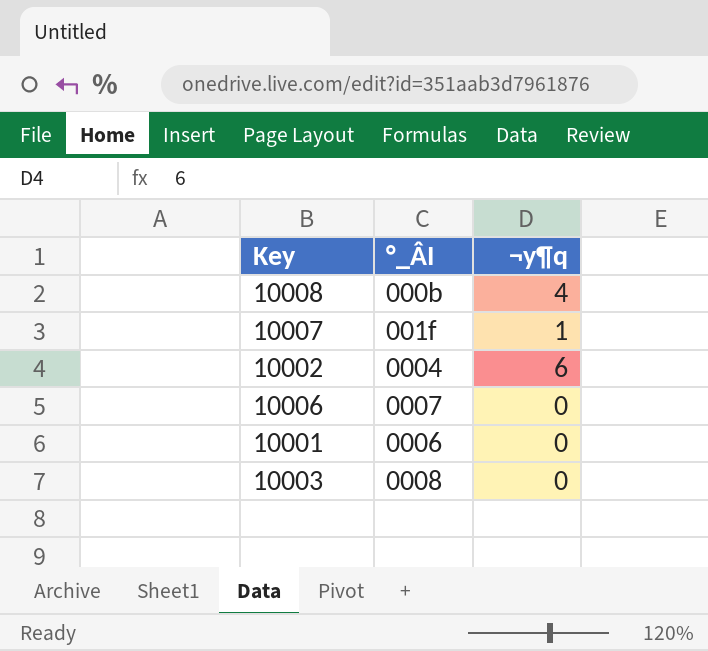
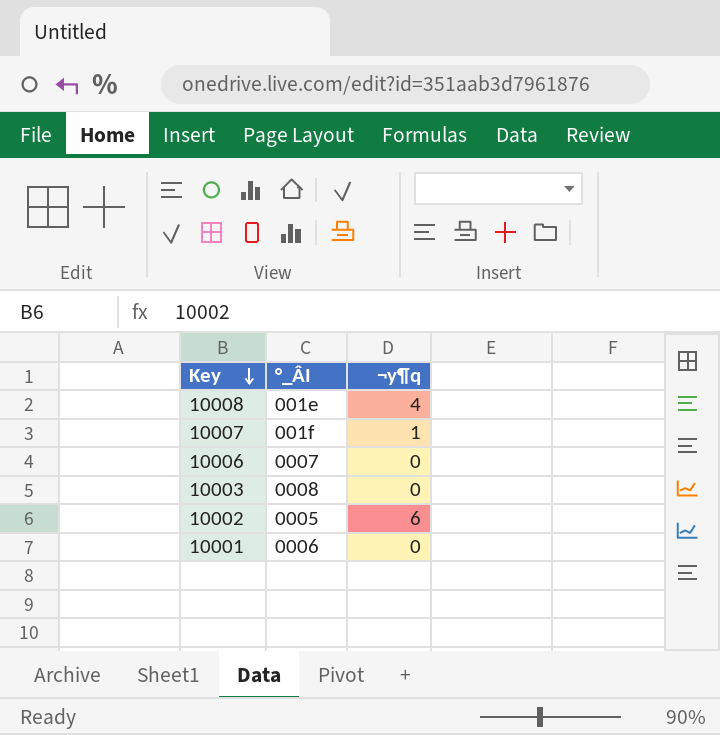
row order: none -> Key descending
10008 | °_ÂI: 000b -> 001e
10002 | °_ÂI: 0004 -> 0005

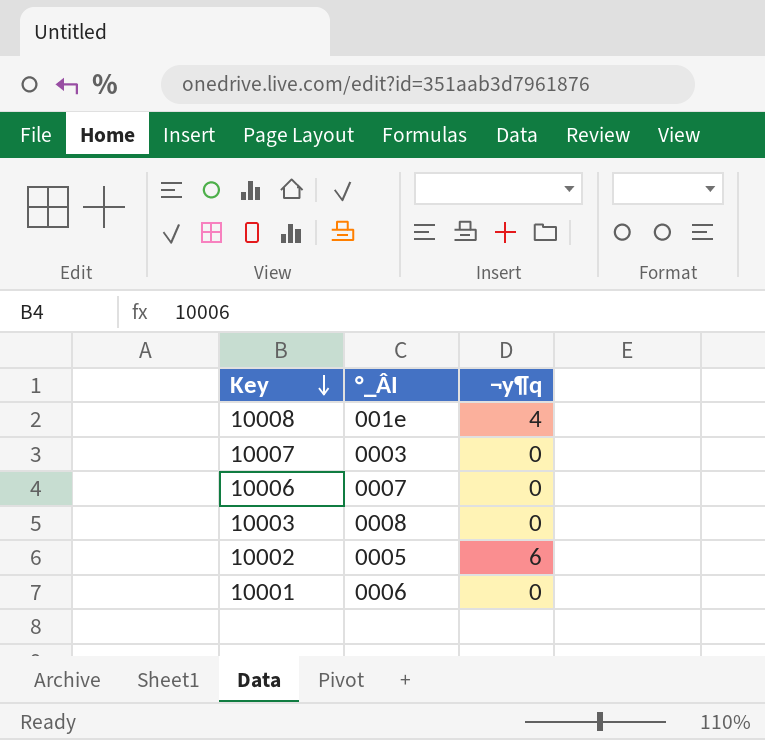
10007 | °_ÂI: 001f -> 0003
10007 | ¬y¶q: 1 -> 0

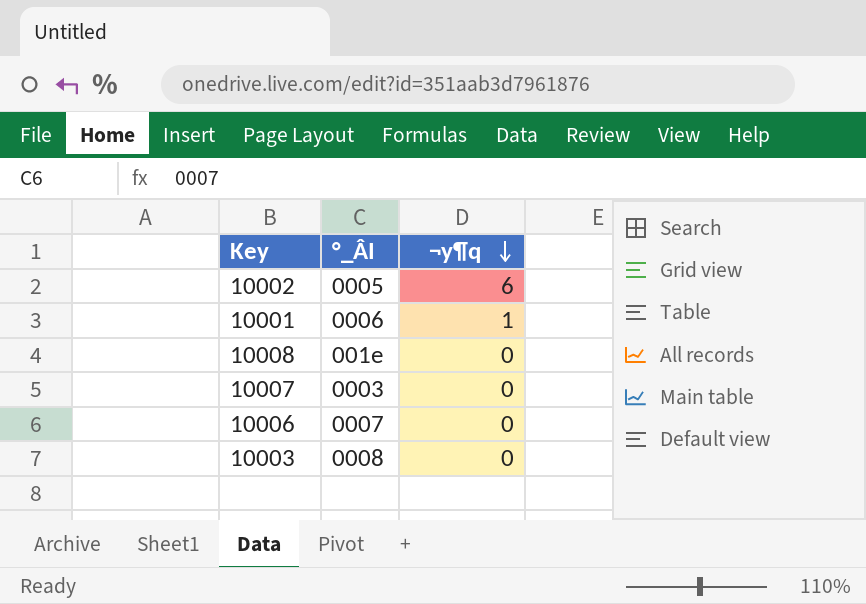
row order: Key descending -> ¬y¶q descending
10001 | ¬y¶q: 0 -> 1
10008 | ¬y¶q: 4 -> 0

